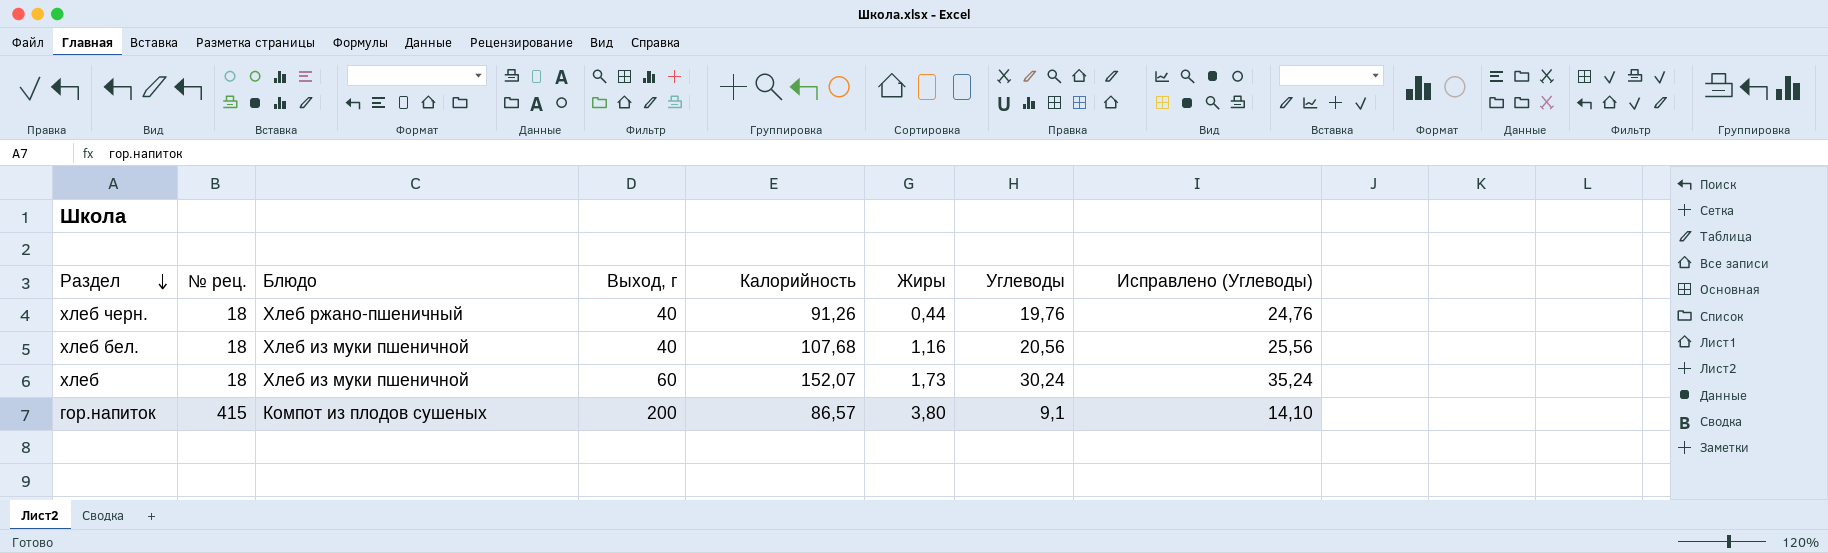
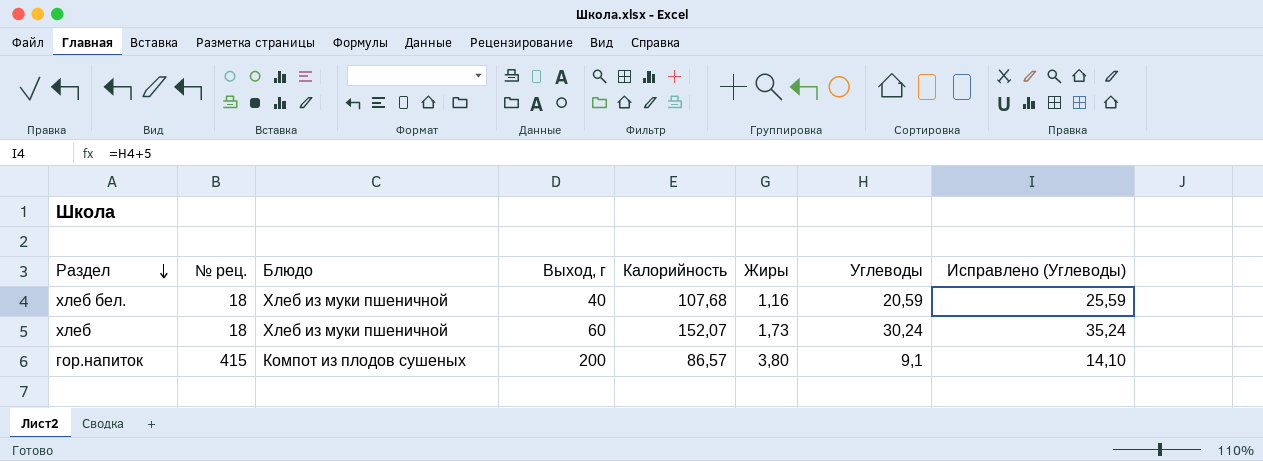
row хлеб черн.: 18 | Хлеб ржано-пшеничный | 40 | 91,26 | 0,44 | 19,76 | 24,76 -> none
хлеб бел. | Углеводы: 20,56 -> 20,59
хлеб бел. | Исправлено (Углеводы): 25,56 -> 25,59

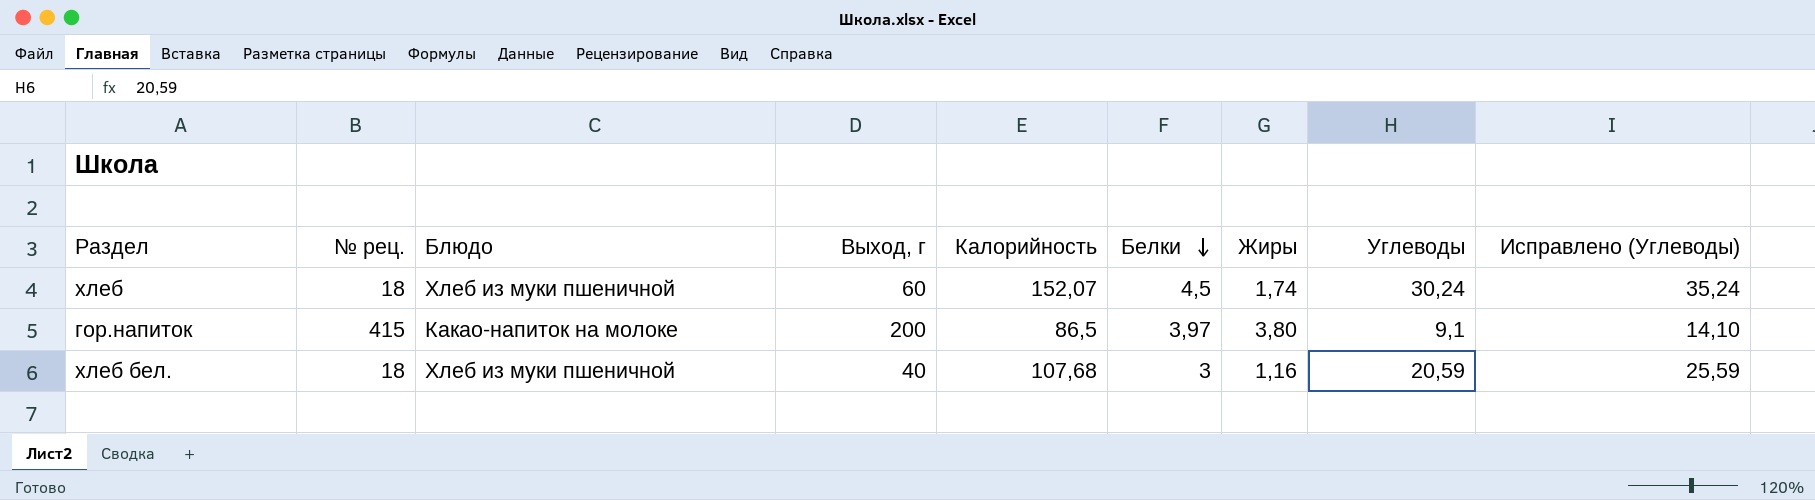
row order: Раздел descending -> Белки descending
column Белки | position: none -> 6
хлеб | Жиры: 1,73 -> 1,74
гор.напиток | Блюдо: Компот из плодов сушеных -> Какао-напиток на молоке
гор.напиток | Калорийность: 86,57 -> 86,5

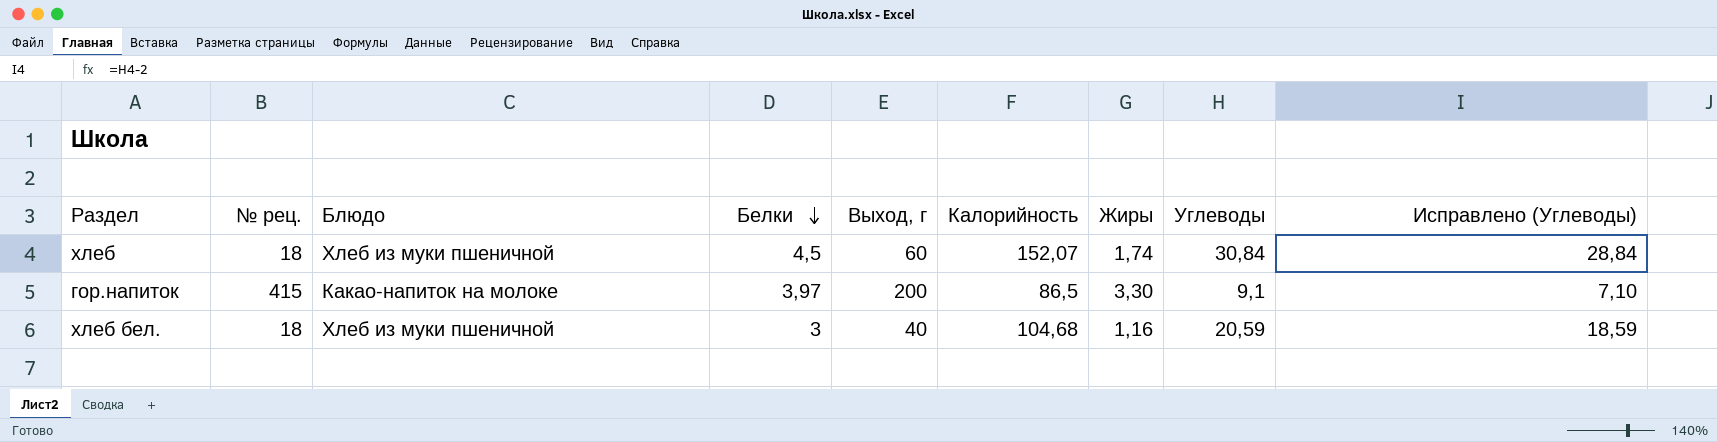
column Белки | position: 6 -> 4
column Исправлено (Углеводы) | formula: [Углеводы] + 5 -> [Углеводы] - 2
хлеб | Углеводы: 30,24 -> 30,84
гор.напиток | Жиры: 3,80 -> 3,30
хлеб бел. | Калорийность: 107,68 -> 104,68

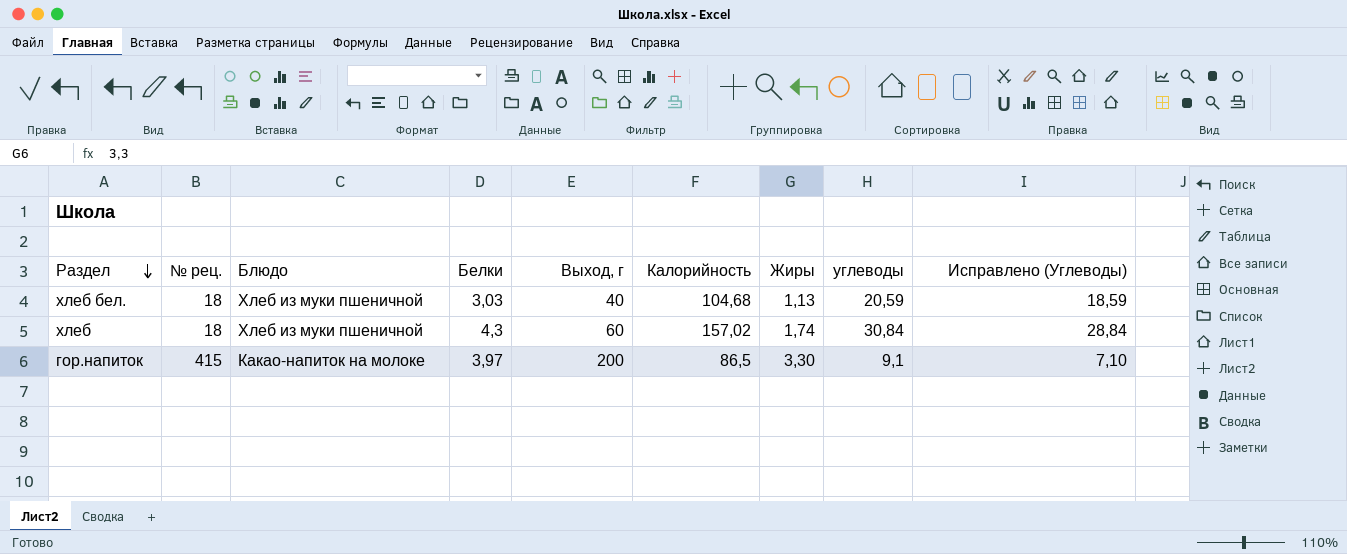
row order: Белки descending -> Раздел descending
column name: Углеводы -> углеводы
хлеб бел. | Белки: 3 -> 3,03
хлеб бел. | Жиры: 1,16 -> 1,13
хлеб | Белки: 4,5 -> 4,3
хлеб | Калорийность: 152,07 -> 157,02

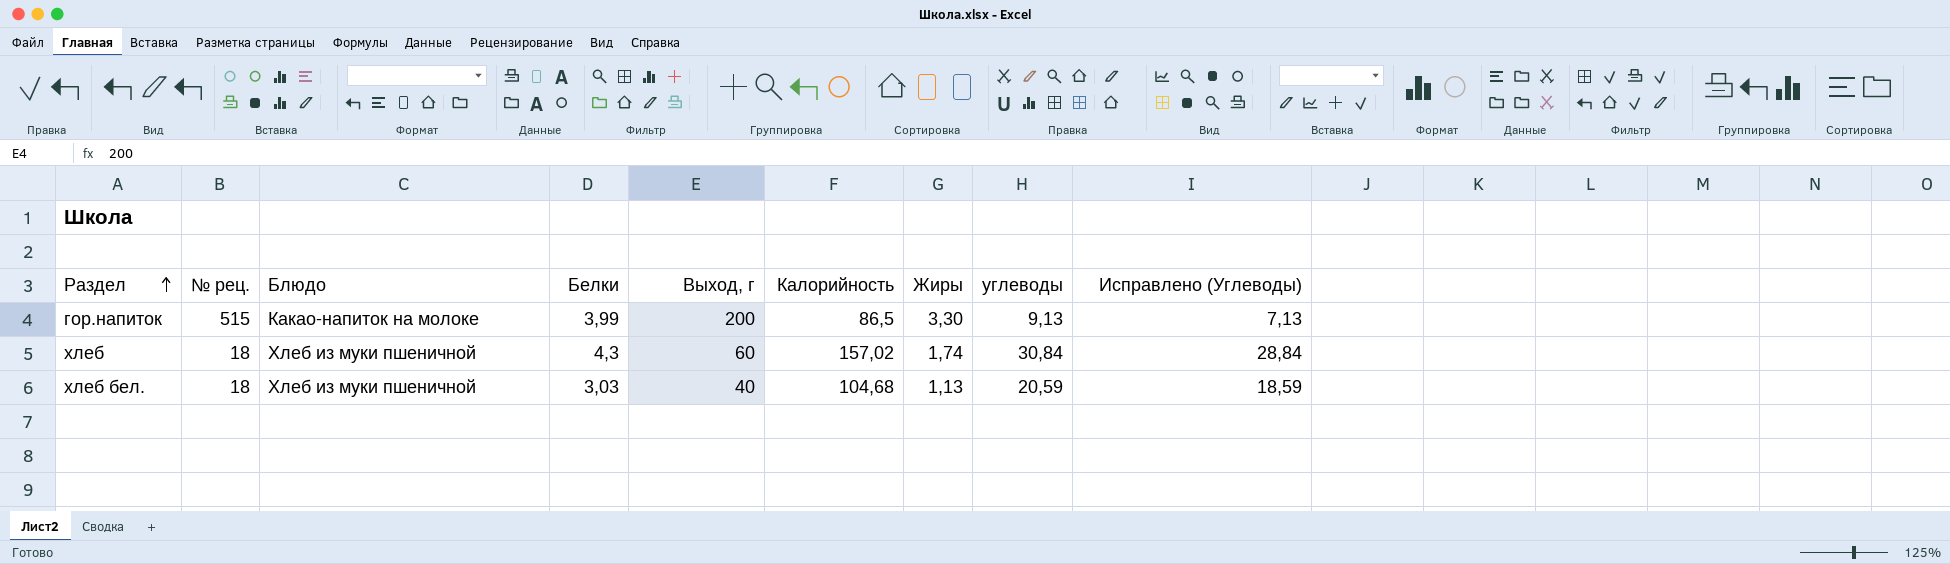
row order: Раздел descending -> Раздел ascending
гор.напиток | № рец.: 415 -> 515
гор.напиток | Белки: 3,97 -> 3,99
гор.напиток | углеводы: 9,1 -> 9,13
гор.напиток | Исправлено (Углеводы): 7,10 -> 7,13

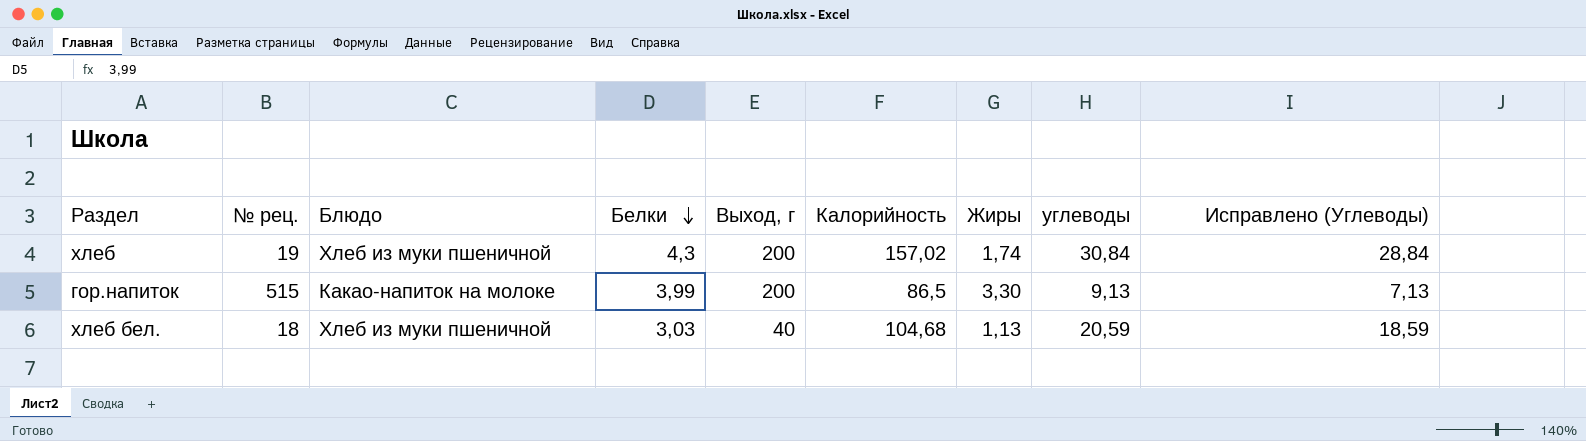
row order: Раздел ascending -> Белки descending
хлеб | № рец.: 18 -> 19
хлеб | Выход, г: 60 -> 200

